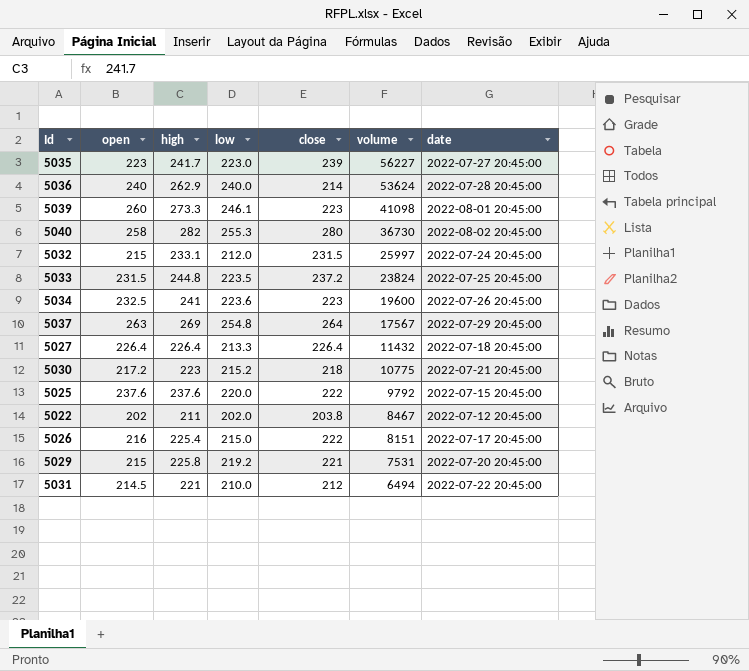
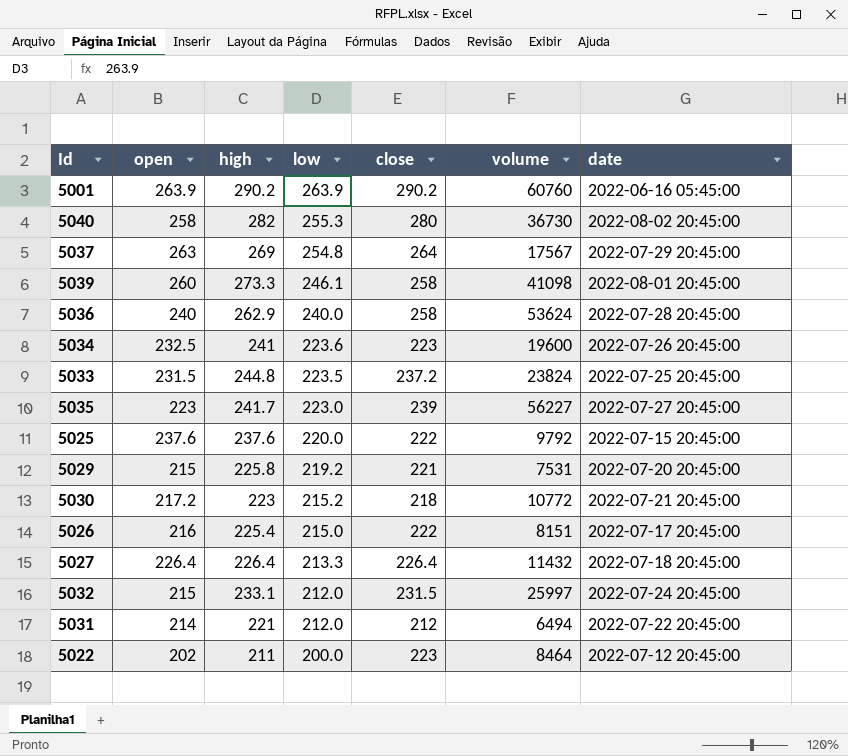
row order: volume descending -> low descending
row 5001: none -> 263.9 | 290.2 | 263.9 | 290.2 | 60760 | 2022-06-16 05:45:00
5039 | close: 223 -> 258
5036 | close: 214 -> 258
5030 | volume: 10775 -> 10772
5031 | open: 214.5 -> 214
5031 | low: 210.0 -> 212.0
5022 | low: 202.0 -> 200.0
5022 | close: 203.8 -> 223
5022 | volume: 8467 -> 8464

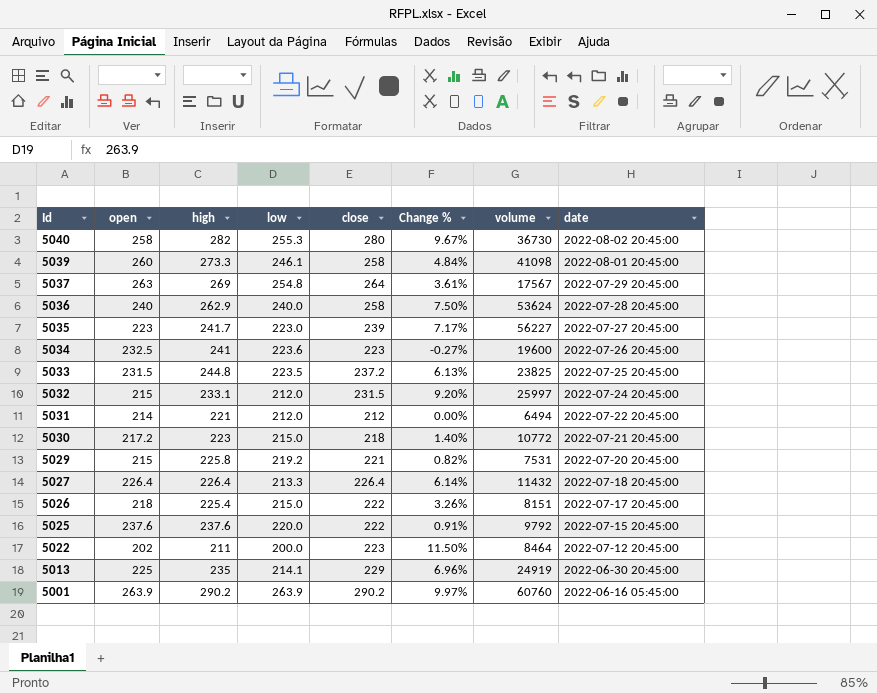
row order: low descending -> Id descending
column Change % | formula: none -> ([close] - [low]) / [low]
5033 | volume: 23824 -> 23825
5030 | low: 215.2 -> 215.0
5026 | open: 216 -> 218
row 5013: none -> 225 | 235 | 214.1 | 229 | 6.96% | 24919 | 2022-06-30 20:45:00

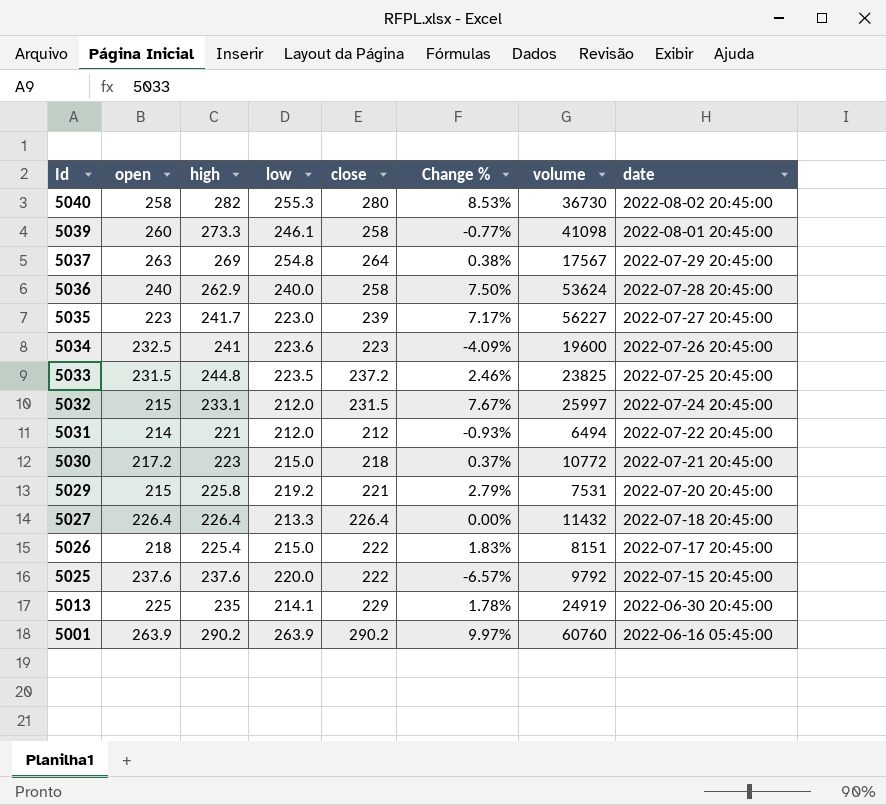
column Change % | formula: ([close] - [low]) / [low] -> ([close] - [open]) / [open]
row 5022: 202 | 211 | 200.0 | 223 | 11.50% | 8464 | 2022-07-12 20:45:00 -> none

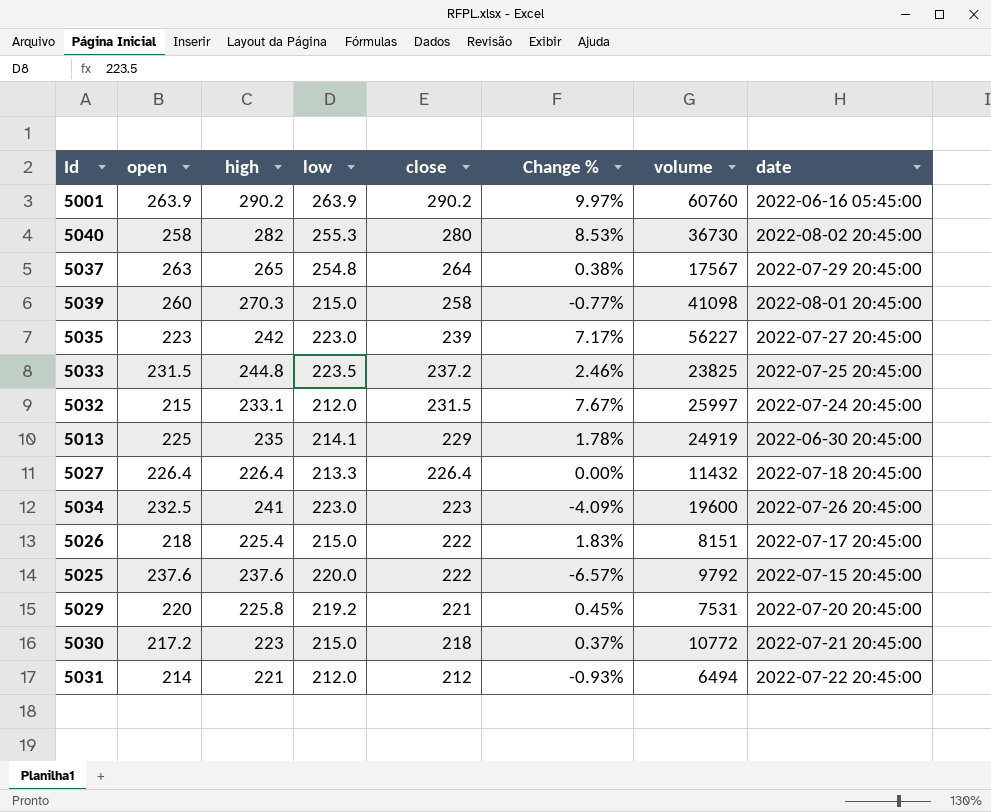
row order: Id descending -> close descending
row 5036: 240 | 262.9 | 240.0 | 258 | 7.50% | 53624 | 2022-07-28 20:45:00 -> none
5037 | high: 269 -> 265
5039 | high: 273.3 -> 270.3
5039 | low: 246.1 -> 215.0
5035 | high: 241.7 -> 242
5034 | low: 223.6 -> 223.0
5029 | open: 215 -> 220
5029 | Change %: 2.79% -> 0.45%

